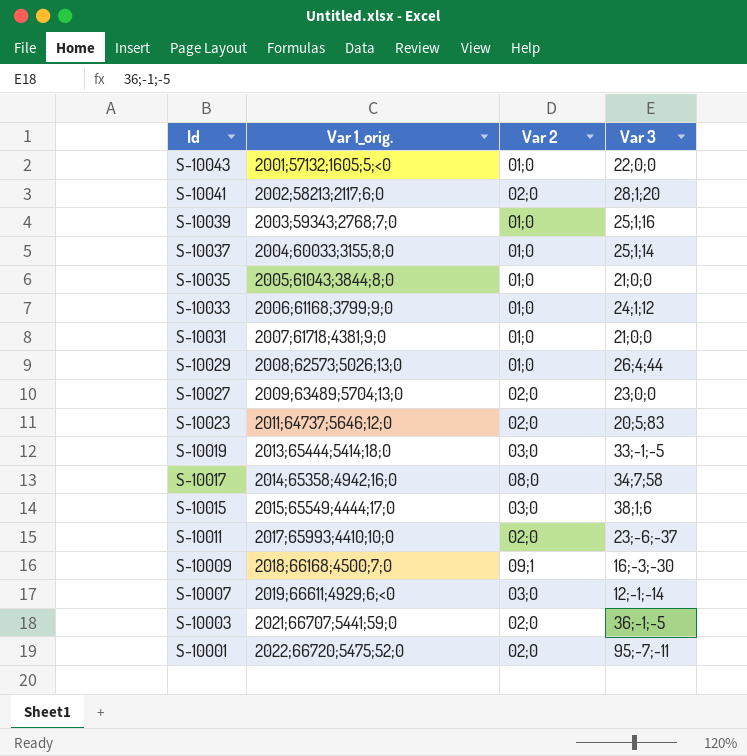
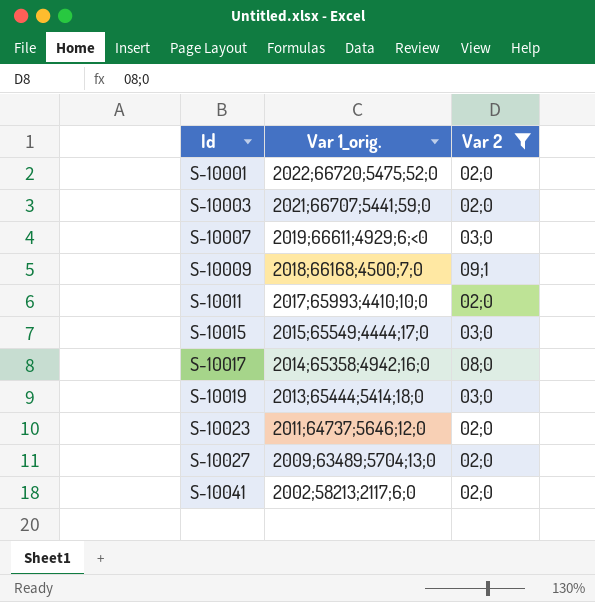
filter: none -> Var 2 != 01;0
row order: Id descending -> Id ascending
column Var 3 | position: 4 -> none

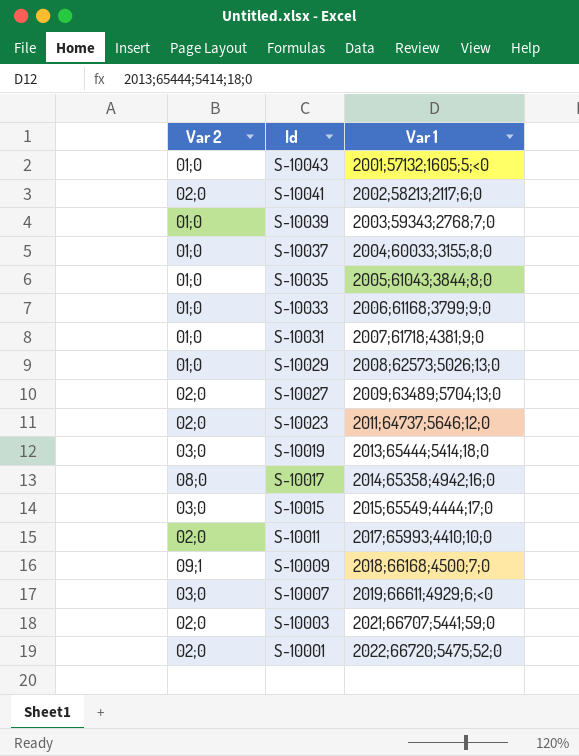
filter: Var 2 != 01;0 -> none
row order: Id ascending -> Id descending
column Var 2 | position: 3 -> 1
column name: Var 1_orig. -> Var 1

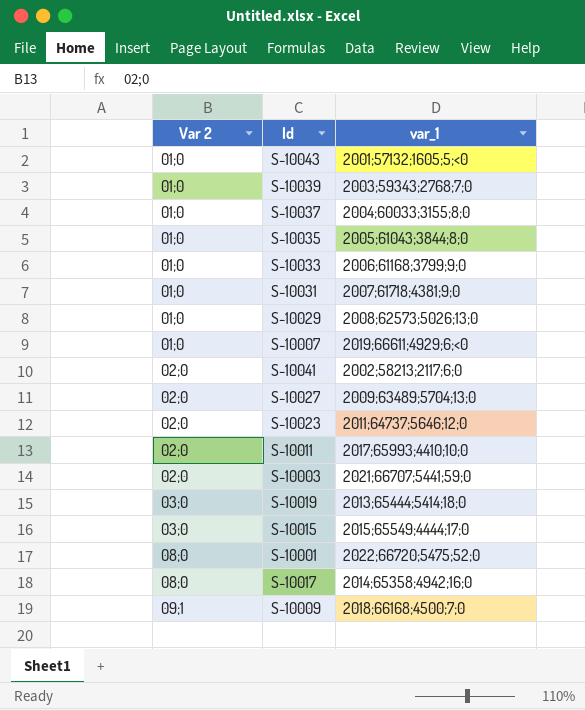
row order: Id descending -> Var 2 ascending
column name: Var 1 -> var_1
S-10007 | Var 2: 03;0 -> 01;0
S-10001 | Var 2: 02;0 -> 08;0

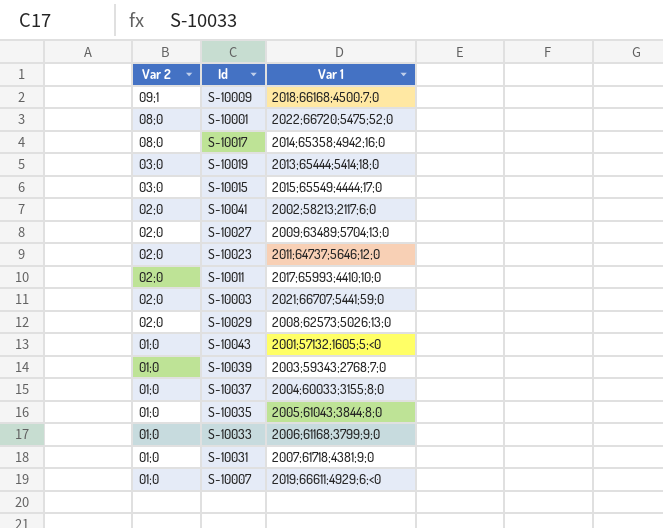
row order: Var 2 ascending -> Var 2 descending
column name: var_1 -> Var 1
S-10029 | Var 2: 01;0 -> 02;0

